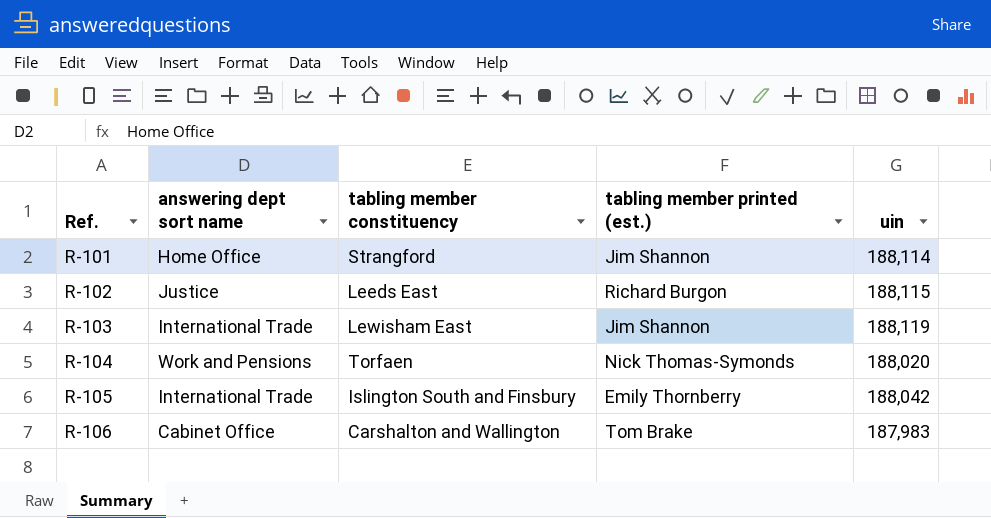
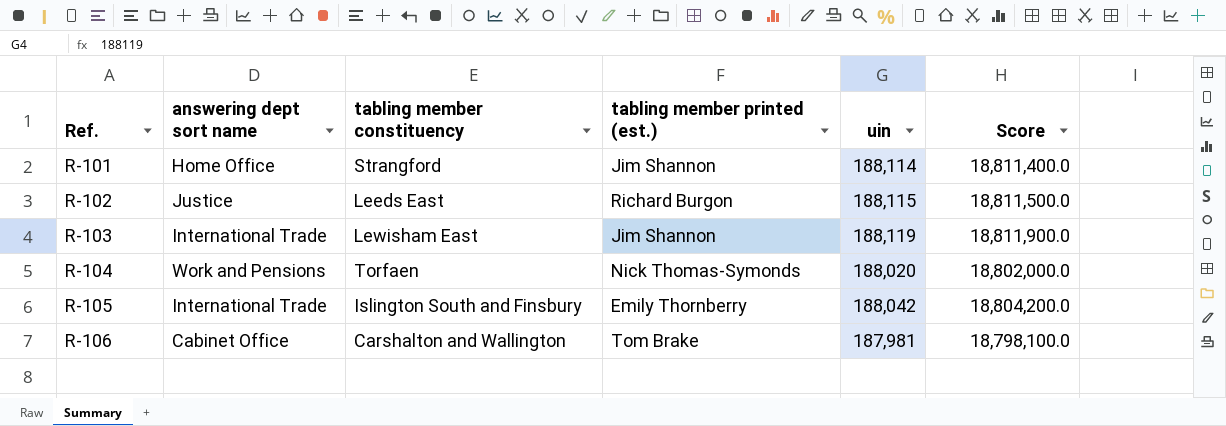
column Score | formula: none -> [uin] * 100
R-106 | uin: 187,983 -> 187,981

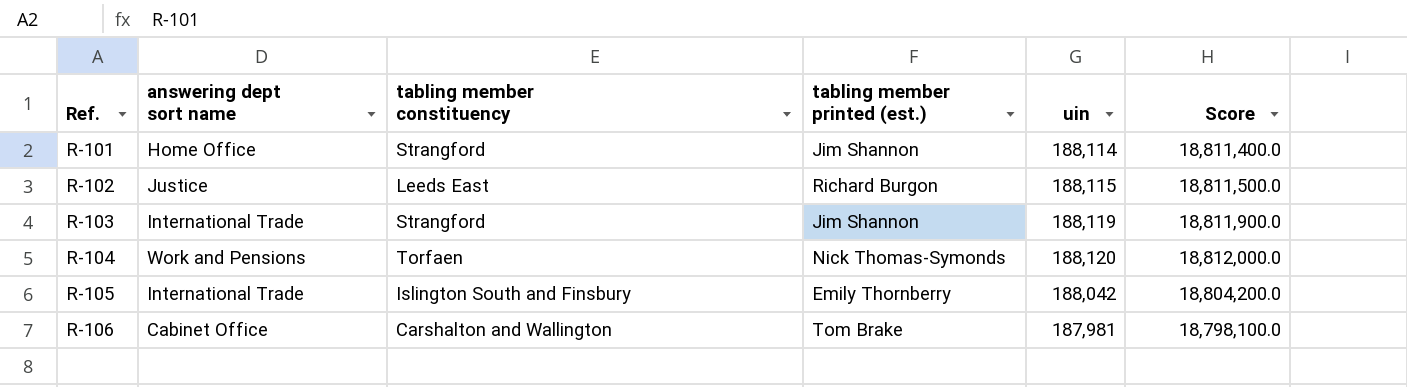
R-103 | tabling member constituency: Lewisham East -> Strangford
R-104 | uin: 188,020 -> 188,120
R-104 | Score: 18,802,000.0 -> 18,812,000.0

